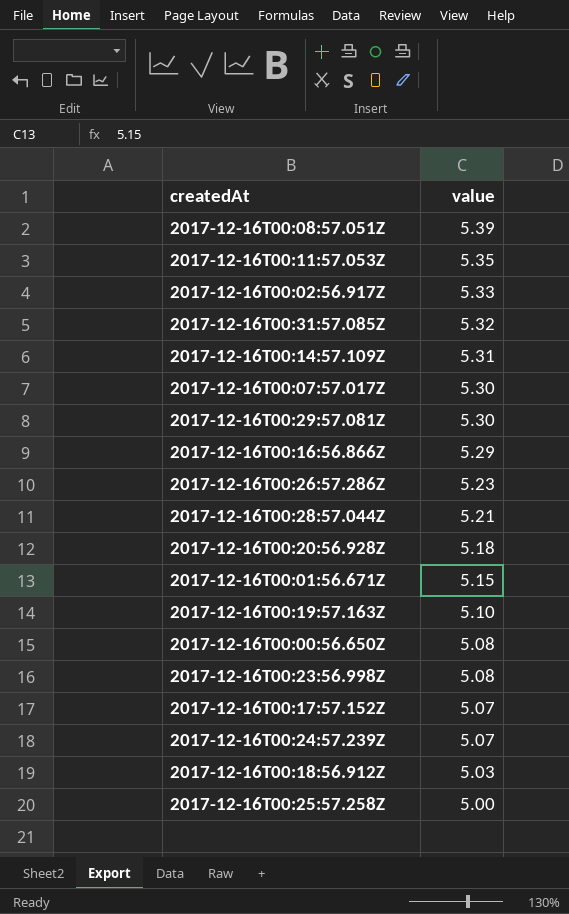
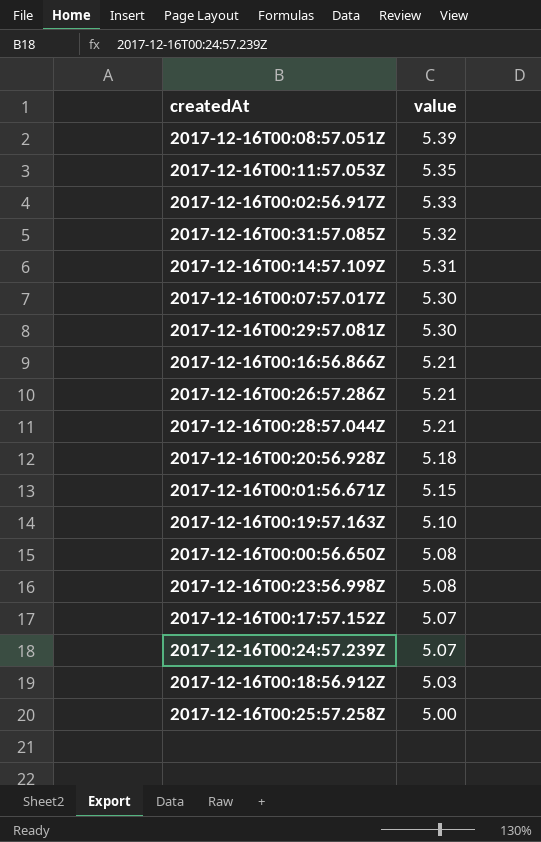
2017-12-16T00:16:56.866Z | value: 5.29 -> 5.21
2017-12-16T00:26:57.286Z | value: 5.23 -> 5.21

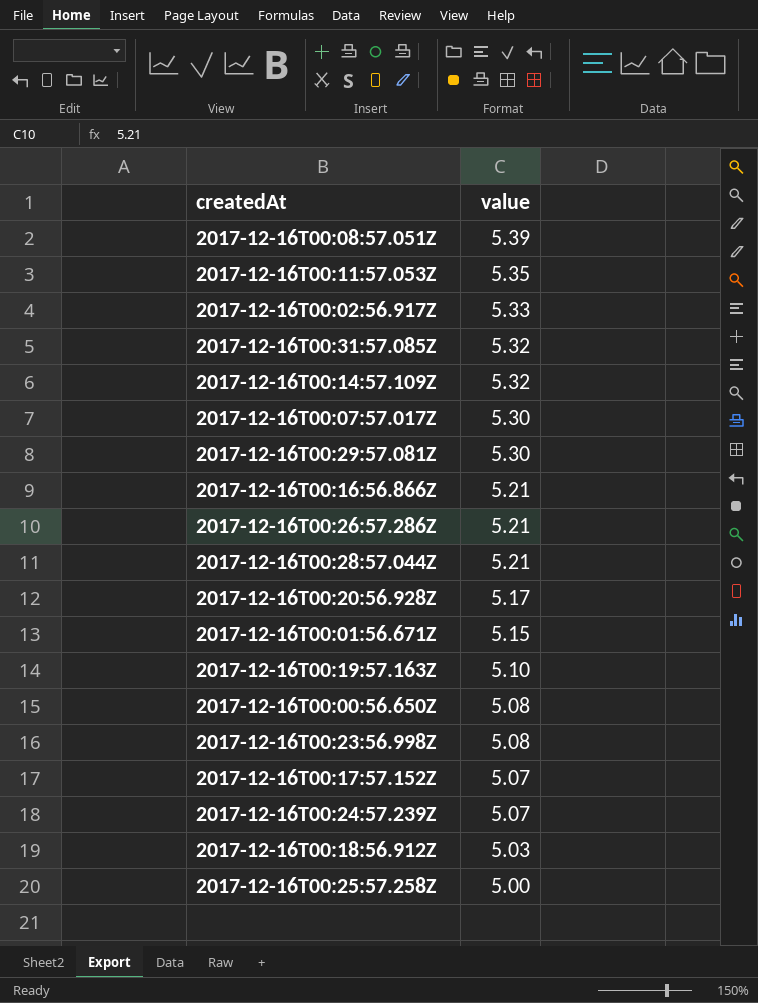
2017-12-16T00:14:57.109Z | value: 5.31 -> 5.32
2017-12-16T00:20:56.928Z | value: 5.18 -> 5.17

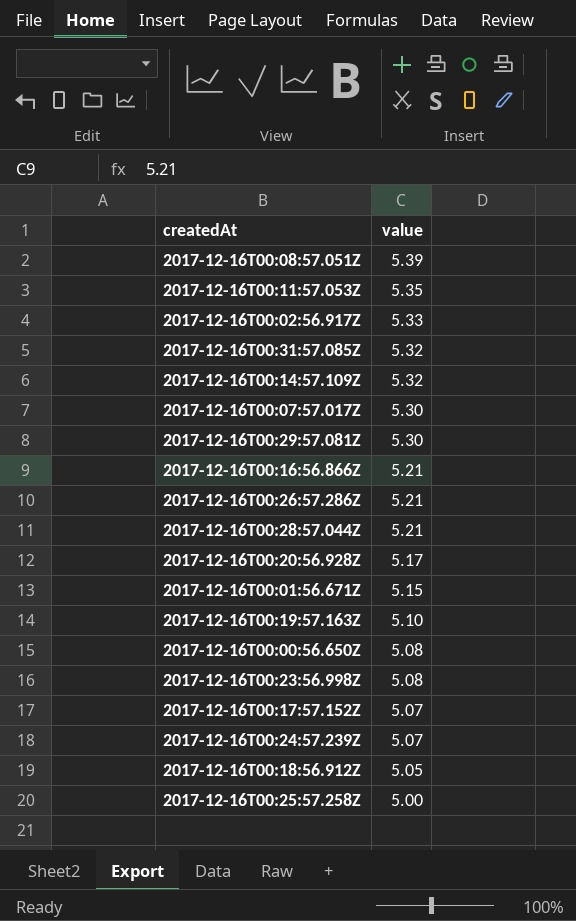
2017-12-16T00:18:56.912Z | value: 5.03 -> 5.05

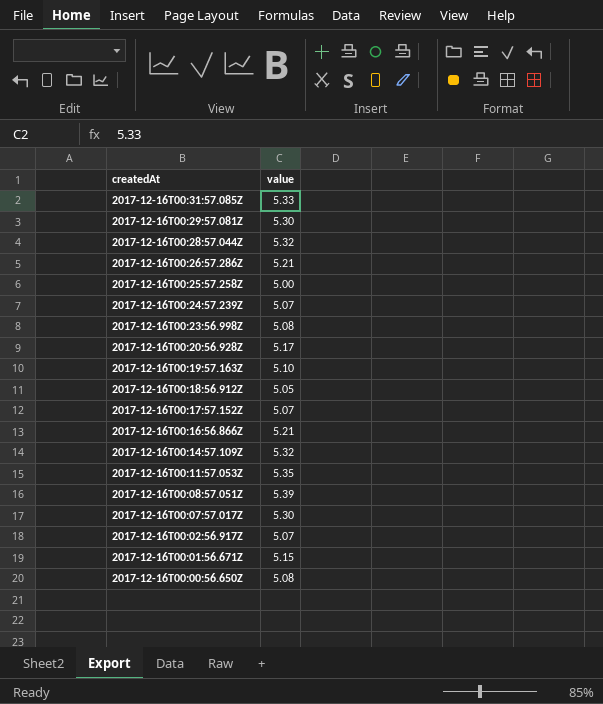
row order: value descending -> createdAt descending
2017-12-16T00:31:57.085Z | value: 5.32 -> 5.33
2017-12-16T00:28:57.044Z | value: 5.21 -> 5.32
2017-12-16T00:02:56.917Z | value: 5.33 -> 5.07

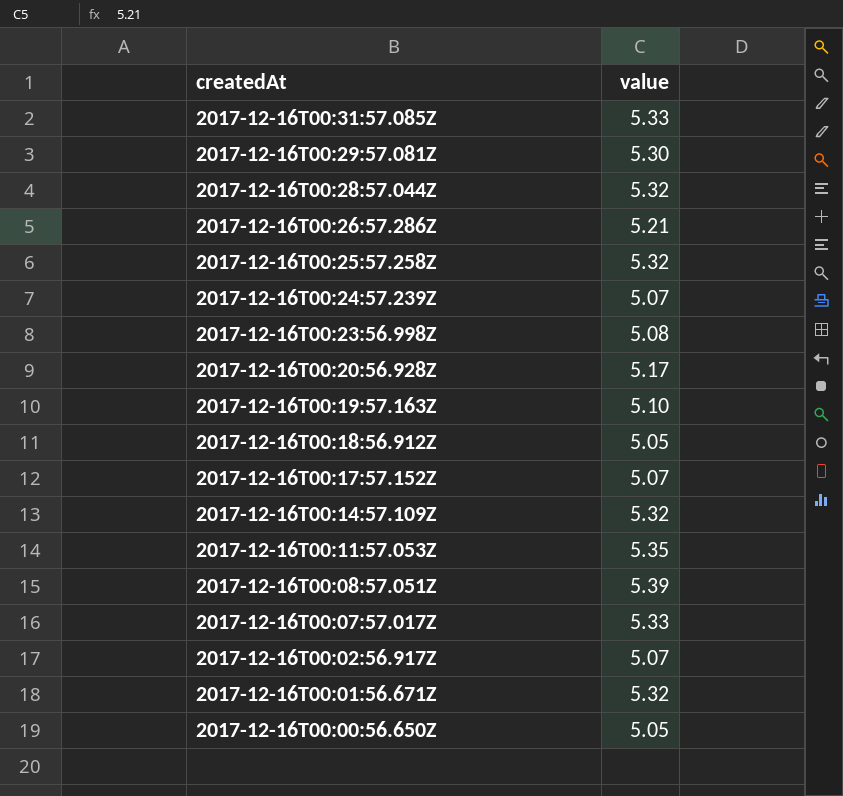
row 2017-12-16T00:16:56.866Z: 5.21 -> none
2017-12-16T00:25:57.258Z | value: 5.00 -> 5.32
2017-12-16T00:07:57.017Z | value: 5.30 -> 5.33
2017-12-16T00:01:56.671Z | value: 5.15 -> 5.32
2017-12-16T00:00:56.650Z | value: 5.08 -> 5.05

